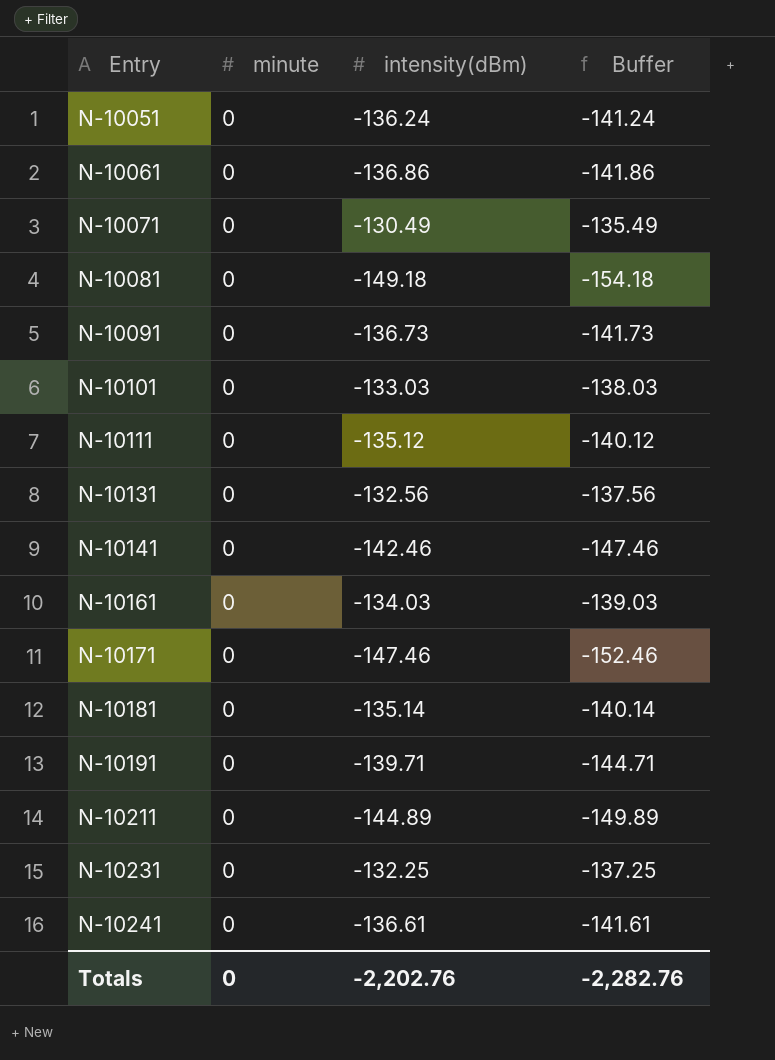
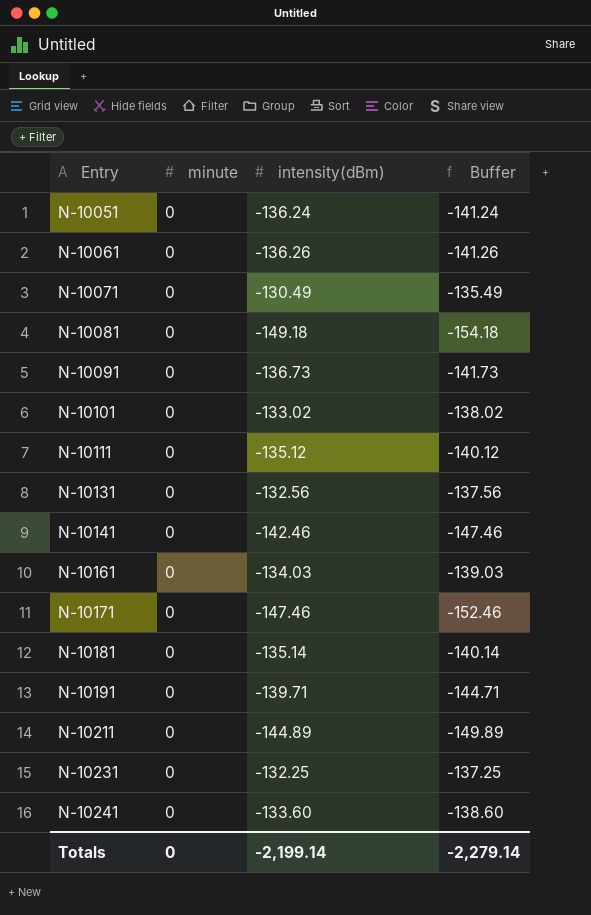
N-10061 | intensity(dBm): -136.86 -> -136.26
N-10061 | Buffer: -141.86 -> -141.26
N-10101 | intensity(dBm): -133.03 -> -133.02
N-10101 | Buffer: -138.03 -> -138.02
N-10241 | intensity(dBm): -136.61 -> -133.60
N-10241 | Buffer: -141.61 -> -138.60
Totals | intensity(dBm): -2,202.76 -> -2,199.14
Totals | Buffer: -2,282.76 -> -2,279.14

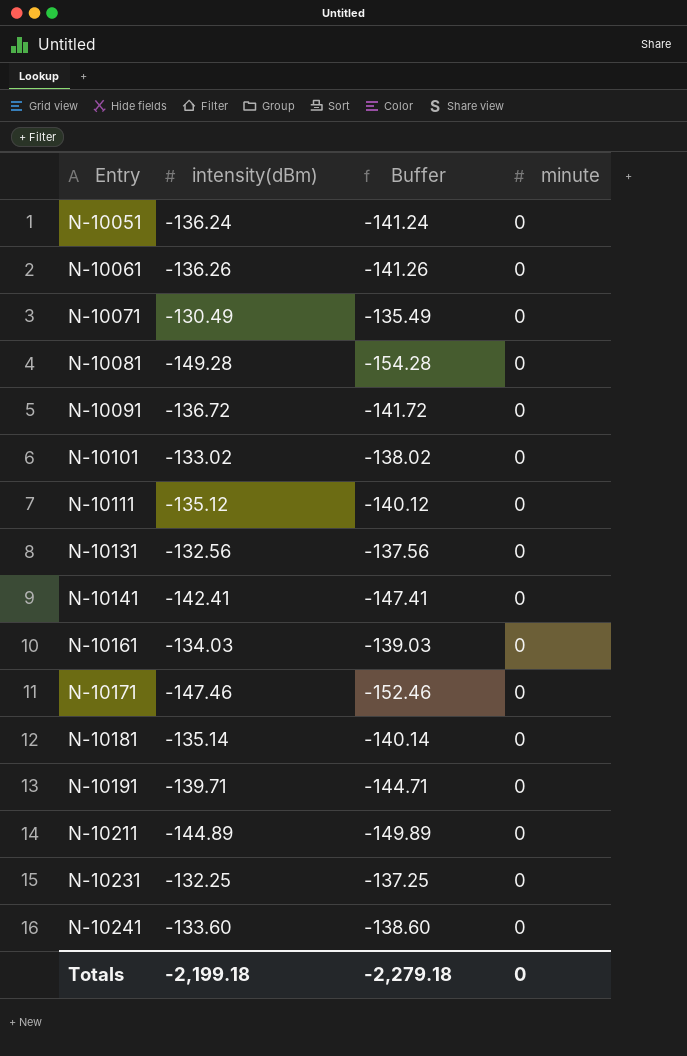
column minute | position: 2 -> 4
N-10081 | intensity(dBm): -149.18 -> -149.28
N-10081 | Buffer: -154.18 -> -154.28
N-10091 | intensity(dBm): -136.73 -> -136.72
N-10091 | Buffer: -141.73 -> -141.72
N-10141 | intensity(dBm): -142.46 -> -142.41
N-10141 | Buffer: -147.46 -> -147.41
Totals | intensity(dBm): -2,199.14 -> -2,199.18
Totals | Buffer: -2,279.14 -> -2,279.18

